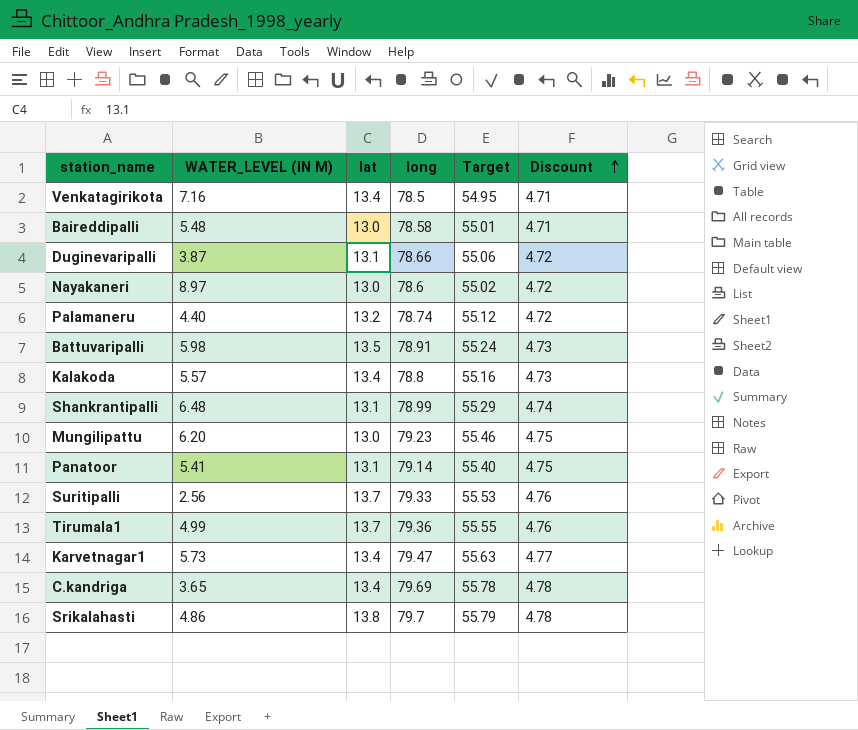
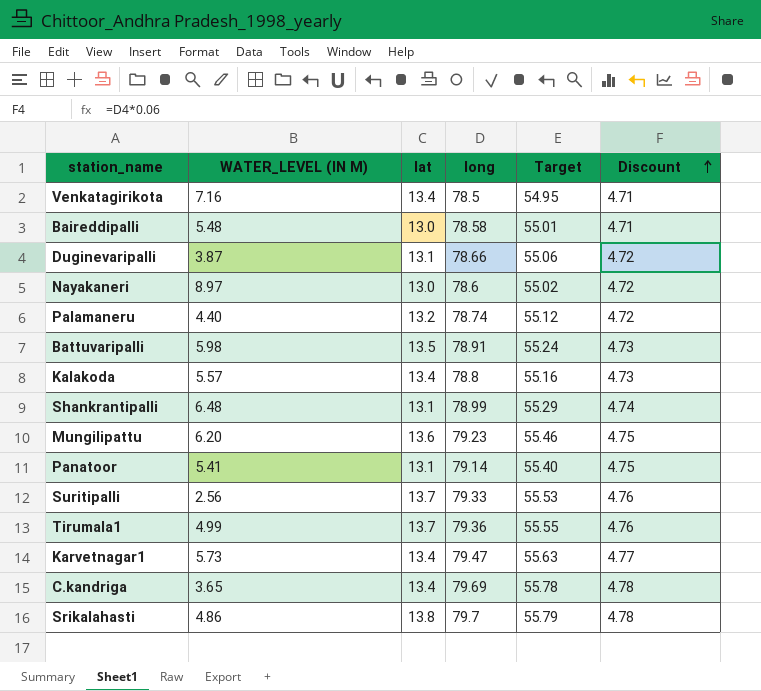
Mungilipattu | lat: 13.0 -> 13.6

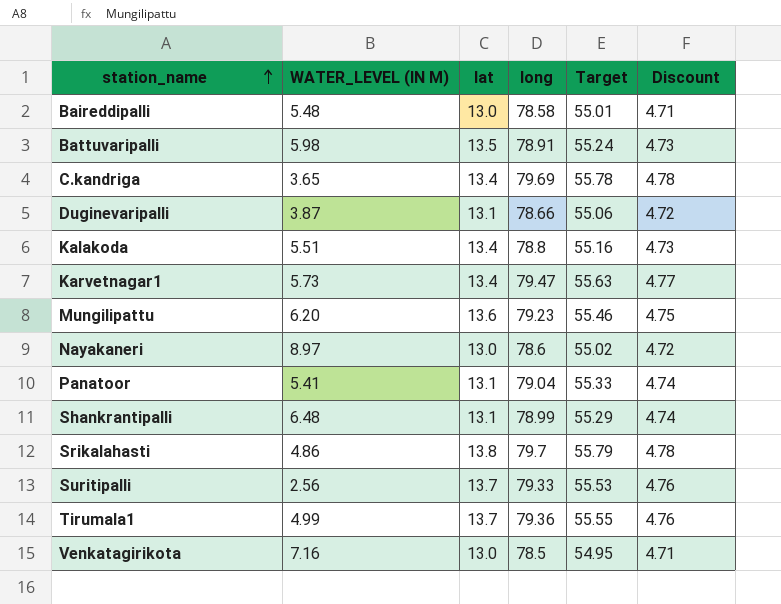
row order: Discount ascending -> station_name ascending
row Palamaneru: 4.40 | 13.2 | 78.74 | 55.12 | 4.72 -> none
Kalakoda | WATER_LEVEL (IN M): 5.57 -> 5.51
Panatoor | long: 79.14 -> 79.04
Panatoor | Target: 55.40 -> 55.33
Panatoor | Discount: 4.75 -> 4.74
Venkatagirikota | lat: 13.4 -> 13.0

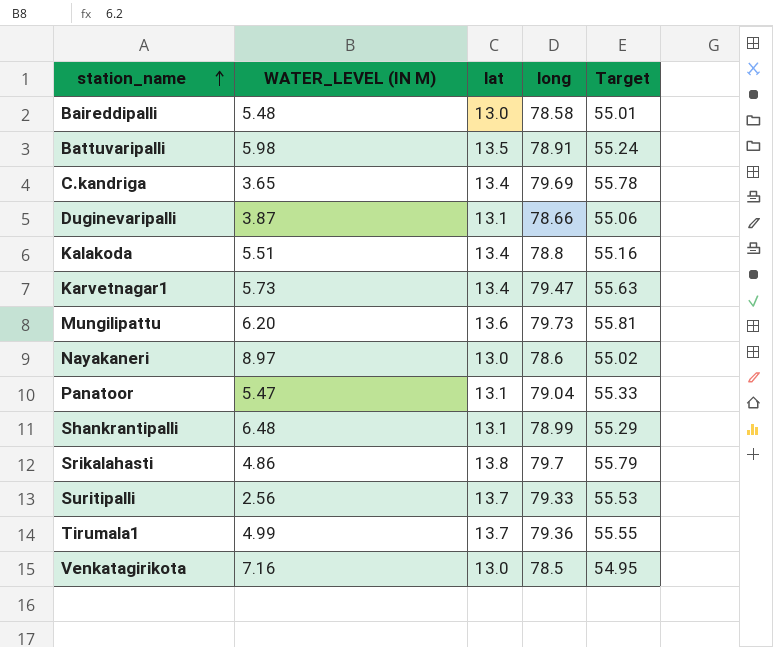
column Discount | formula: [long] * 0.06 -> none
Mungilipattu | long: 79.23 -> 79.73
Mungilipattu | Target: 55.46 -> 55.81
Panatoor | WATER_LEVEL (IN M): 5.41 -> 5.47

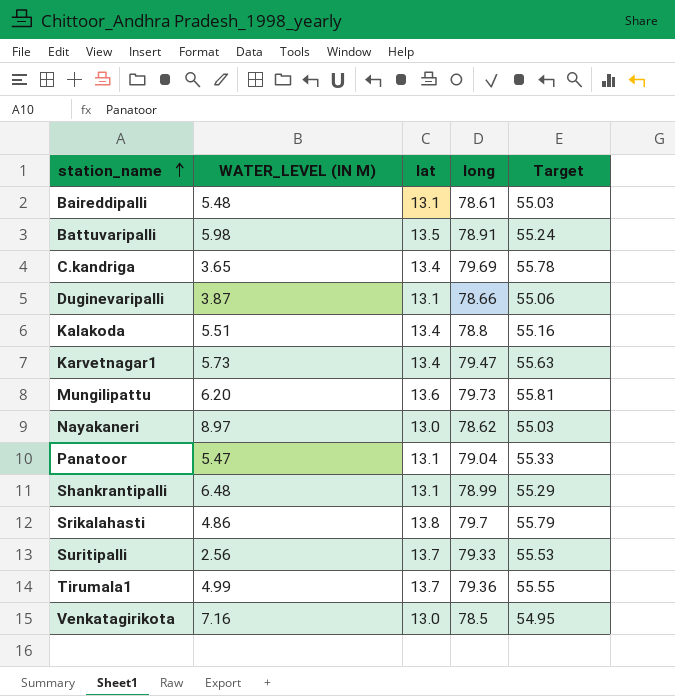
Baireddipalli | lat: 13.0 -> 13.1
Baireddipalli | long: 78.58 -> 78.61
Baireddipalli | Target: 55.01 -> 55.03
Nayakaneri | long: 78.6 -> 78.62
Nayakaneri | Target: 55.02 -> 55.03

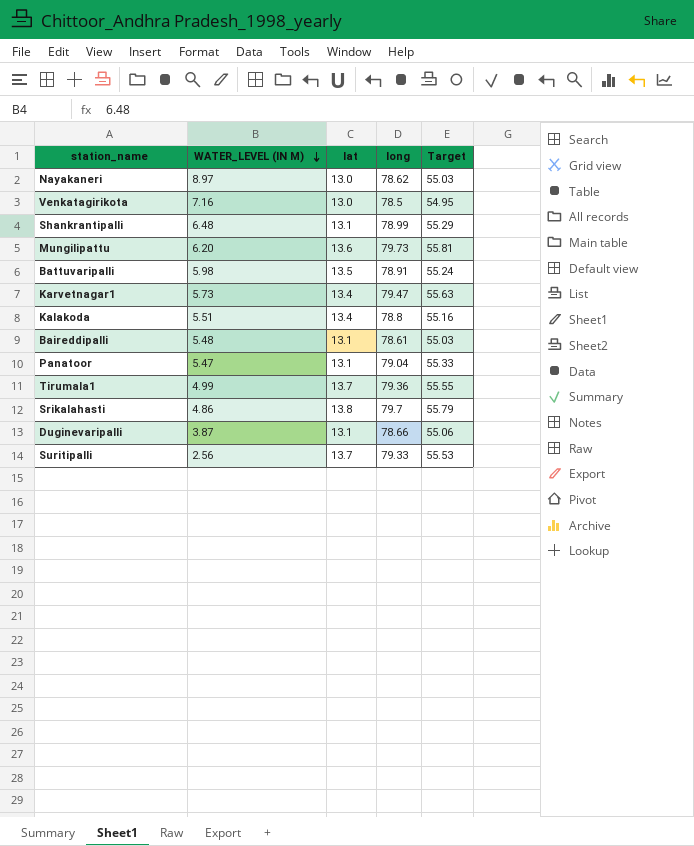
row order: station_name ascending -> WATER_LEVEL (IN M) descending
row C.kandriga: 3.65 | 13.4 | 79.69 | 55.78 -> none

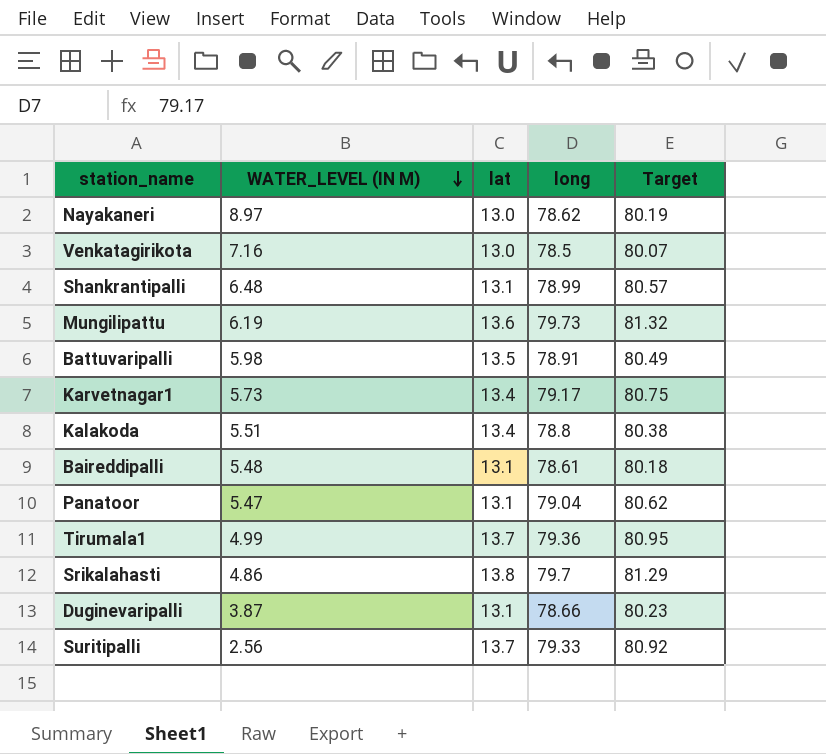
column Target | formula: [long] * 0.7 -> [long] * 1.02
Mungilipattu | WATER_LEVEL (IN M): 6.20 -> 6.19
Karvetnagar1 | long: 79.47 -> 79.17

